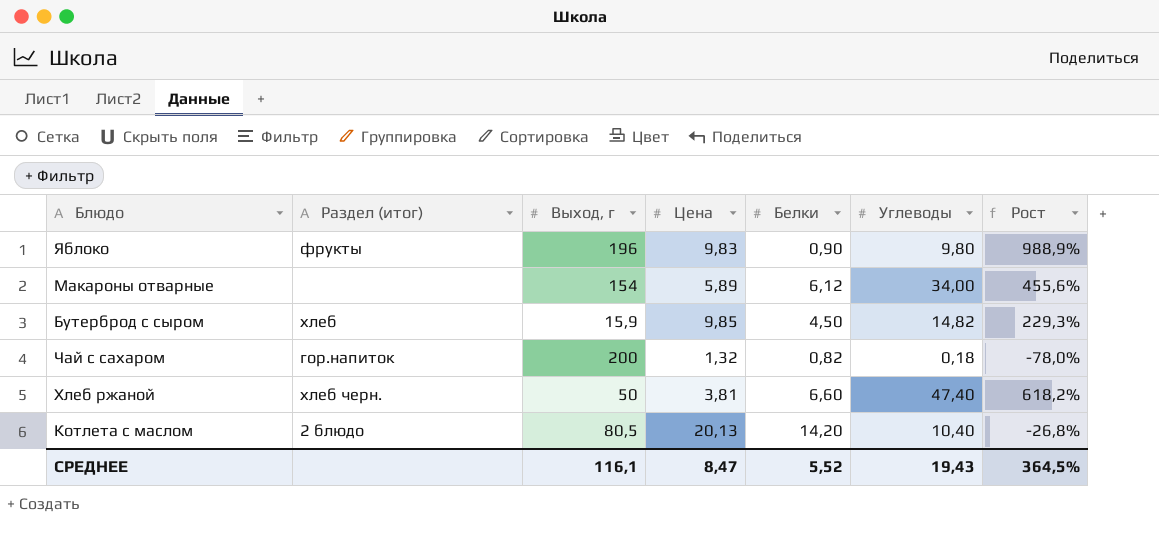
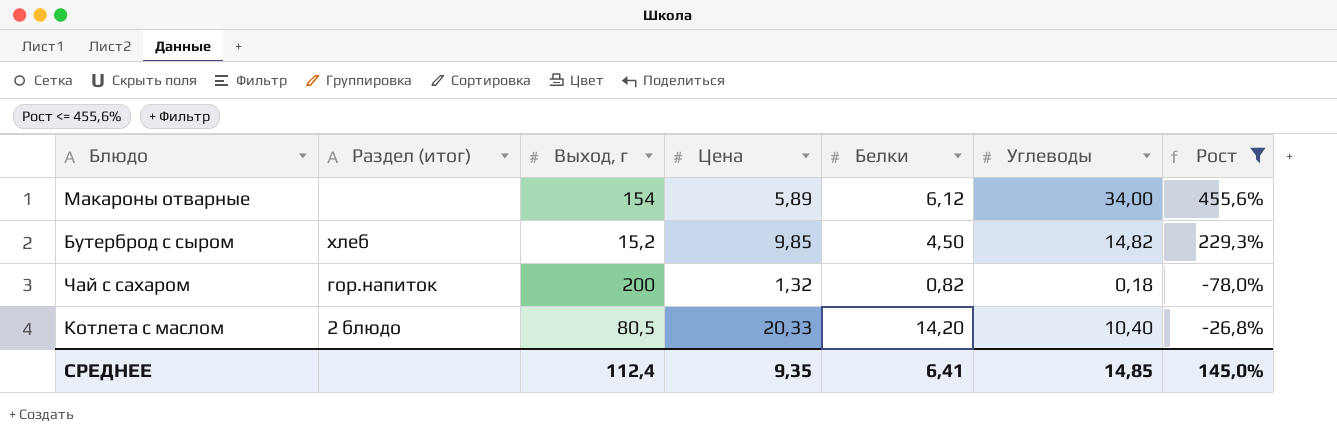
filter: none -> Рост <= 455,6%
Бутерброд с сыром | Выход, г: 15,9 -> 15,2
Котлета с маслом | Цена: 20,13 -> 20,33
СРЕДНЕЕ | Выход, г: 116,1 -> 112,4
СРЕДНЕЕ | Цена: 8,47 -> 9,35
СРЕДНЕЕ | Белки: 5,52 -> 6,41
СРЕДНЕЕ | Углеводы: 19,43 -> 14,85
СРЕДНЕЕ | Рост: 364,5% -> 145,0%

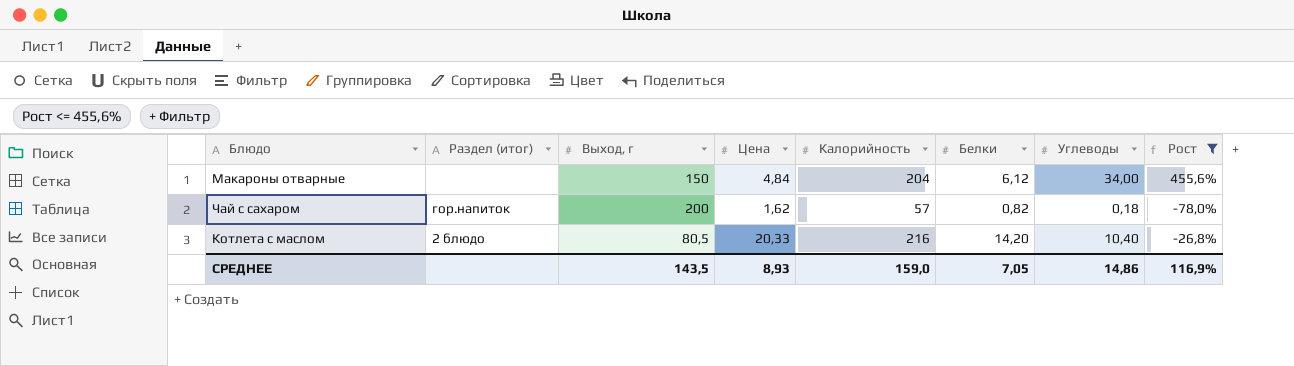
column Калорийность | position: none -> 5
row Бутерброд с сыром: хлеб | 15,2 | 9,85 | 4,50 | 14,82 | 229,3% -> none
Макароны отварные | Выход, г: 154 -> 150
Макароны отварные | Цена: 5,89 -> 4,84
Чай с сахаром | Цена: 1,32 -> 1,62
СРЕДНЕЕ | Выход, г: 112,4 -> 143,5
СРЕДНЕЕ | Цена: 9,35 -> 8,93
СРЕДНЕЕ | Белки: 6,41 -> 7,05
СРЕДНЕЕ | Углеводы: 14,85 -> 14,86
СРЕДНЕЕ | Рост: 145,0% -> 116,9%

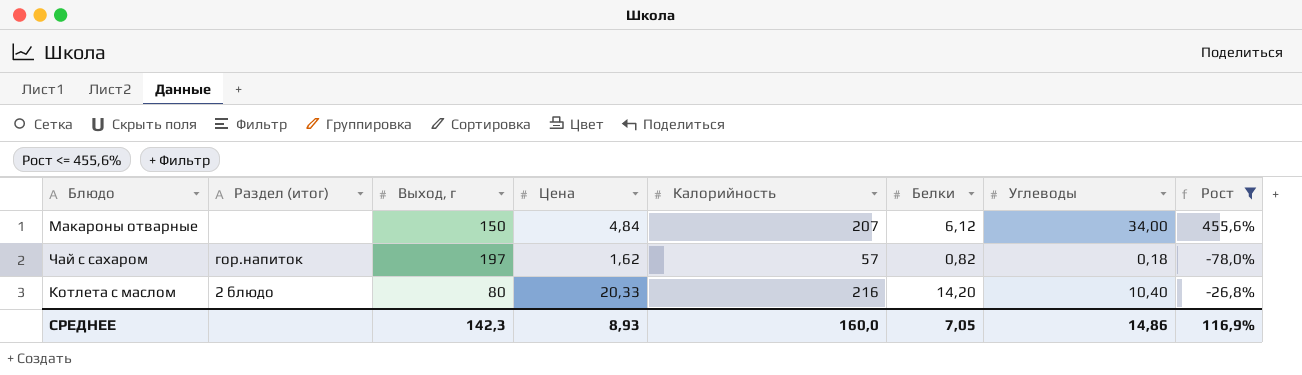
Макароны отварные | Калорийность: 204 -> 207
Чай с сахаром | Выход, г: 200 -> 197
Котлета с маслом | Выход, г: 80,5 -> 80
СРЕДНЕЕ | Выход, г: 143,5 -> 142,3
СРЕДНЕЕ | Калорийность: 159,0 -> 160,0

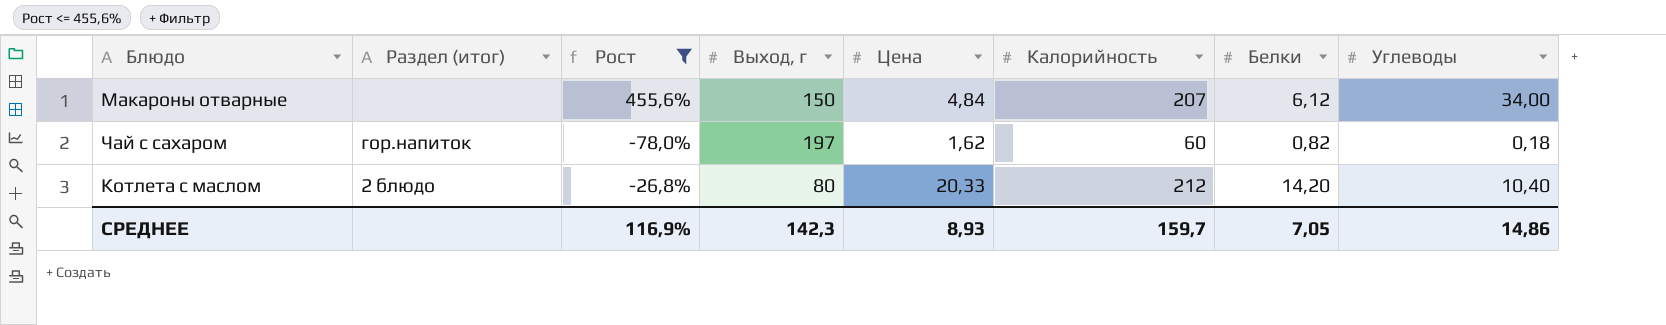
column Рост | position: 8 -> 3
Чай с сахаром | Калорийность: 57 -> 60
Котлета с маслом | Калорийность: 216 -> 212
СРЕДНЕЕ | Калорийность: 160,0 -> 159,7

